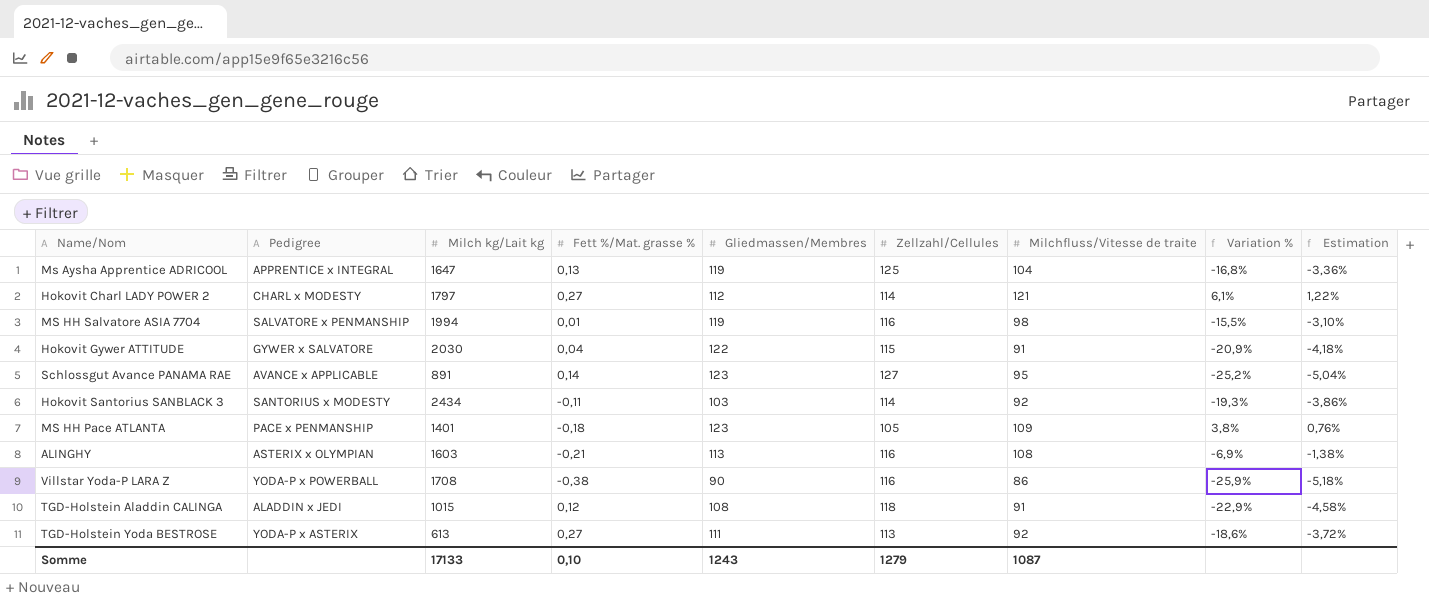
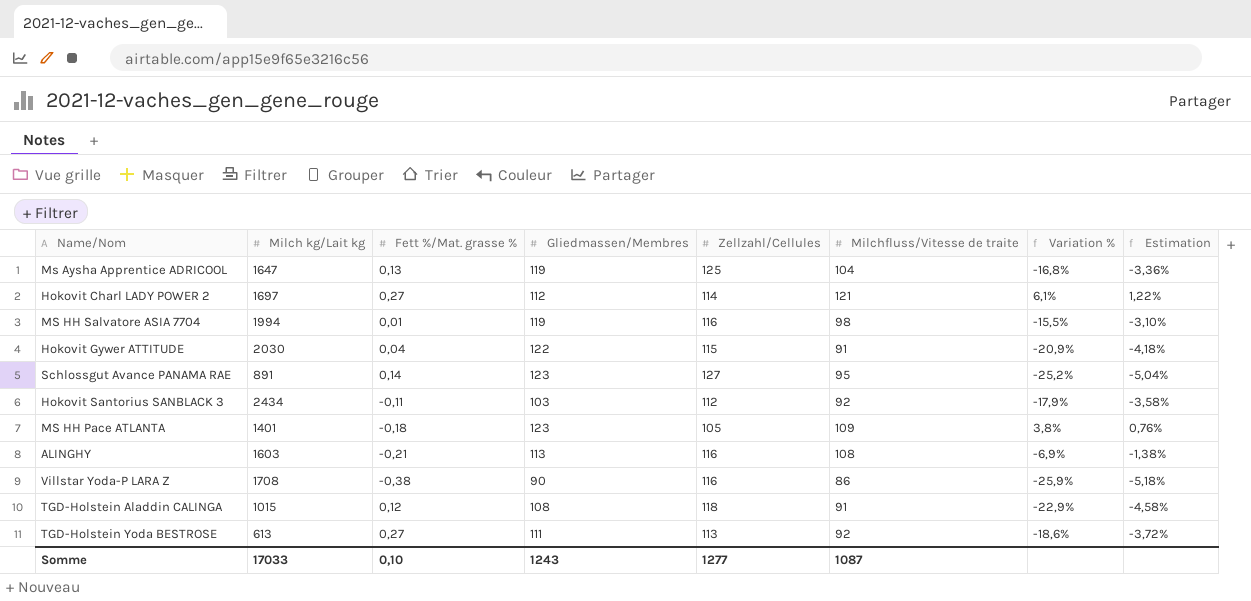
column Pedigree | position: 2 -> none
Hokovit Charl LADY POWER 2 | Milch kg/Lait kg: 1797 -> 1697
Hokovit Santorius SANBLACK 3 | Zellzahl/Cellules: 114 -> 112
Hokovit Santorius SANBLACK 3 | Variation %: -19,3% -> -17,9%
Hokovit Santorius SANBLACK 3 | Estimation: -3,86% -> -3,58%
Somme | Milch kg/Lait kg: 17133 -> 17033
Somme | Zellzahl/Cellules: 1279 -> 1277

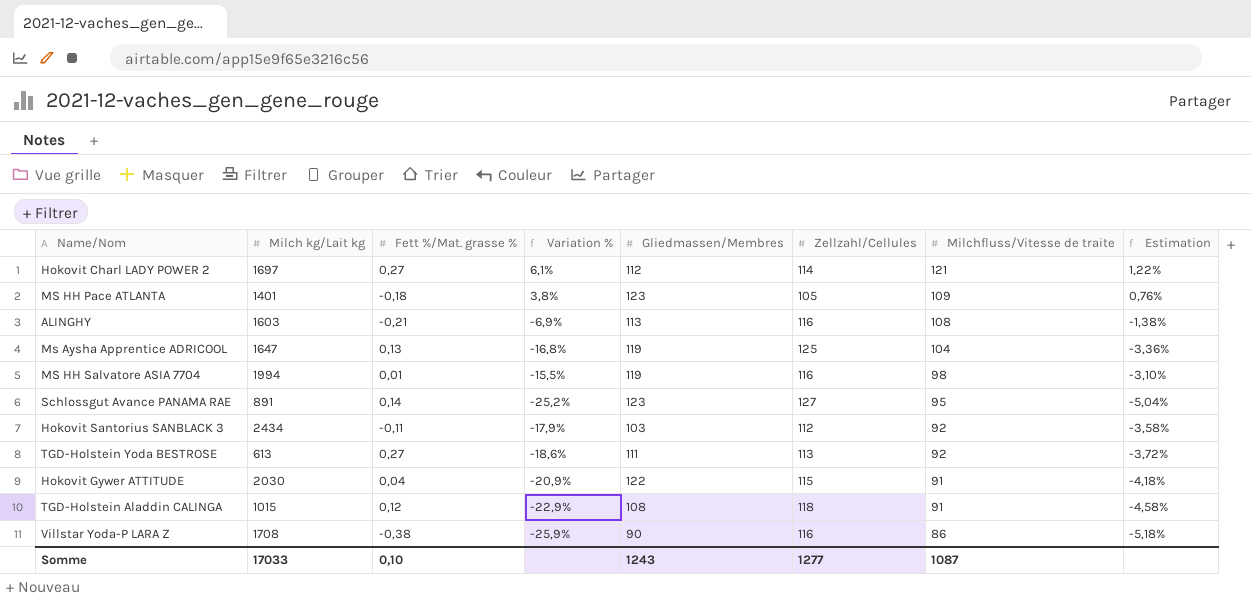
row order: none -> Milchfluss/Vitesse de traite descending
column Variation % | position: 7 -> 4

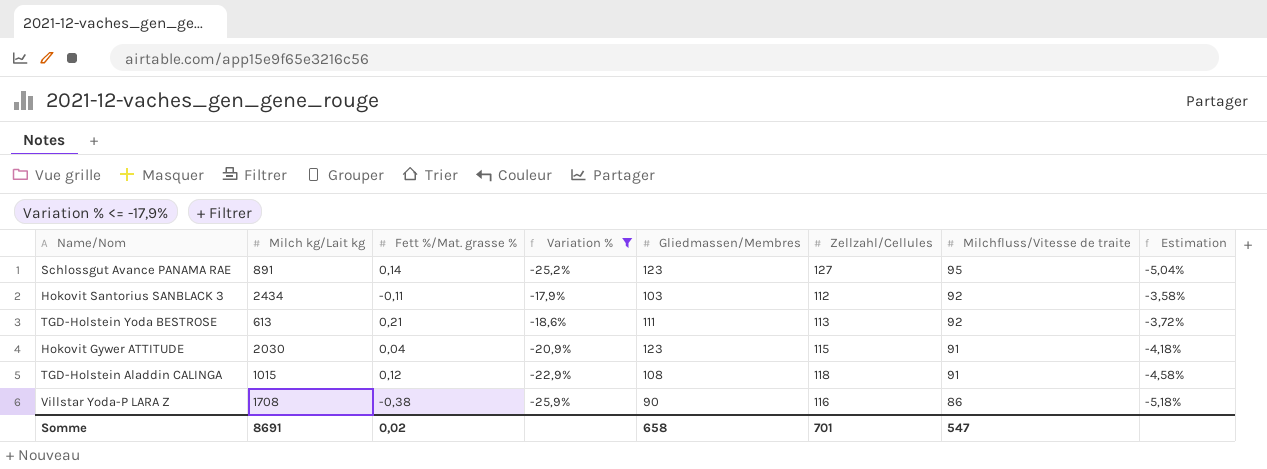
filter: none -> Variation % <= -17,9%
TGD-Holstein Yoda BESTROSE | Fett %/Mat. grasse %: 0,27 -> 0,21
Hokovit Gywer ATTITUDE | Gliedmassen/Membres: 122 -> 123
Somme | Milch kg/Lait kg: 17033 -> 8691
Somme | Fett %/Mat. grasse %: 0,10 -> 0,02
Somme | Gliedmassen/Membres: 1243 -> 658
Somme | Zellzahl/Cellules: 1277 -> 701
Somme | Milchfluss/Vitesse de traite: 1087 -> 547

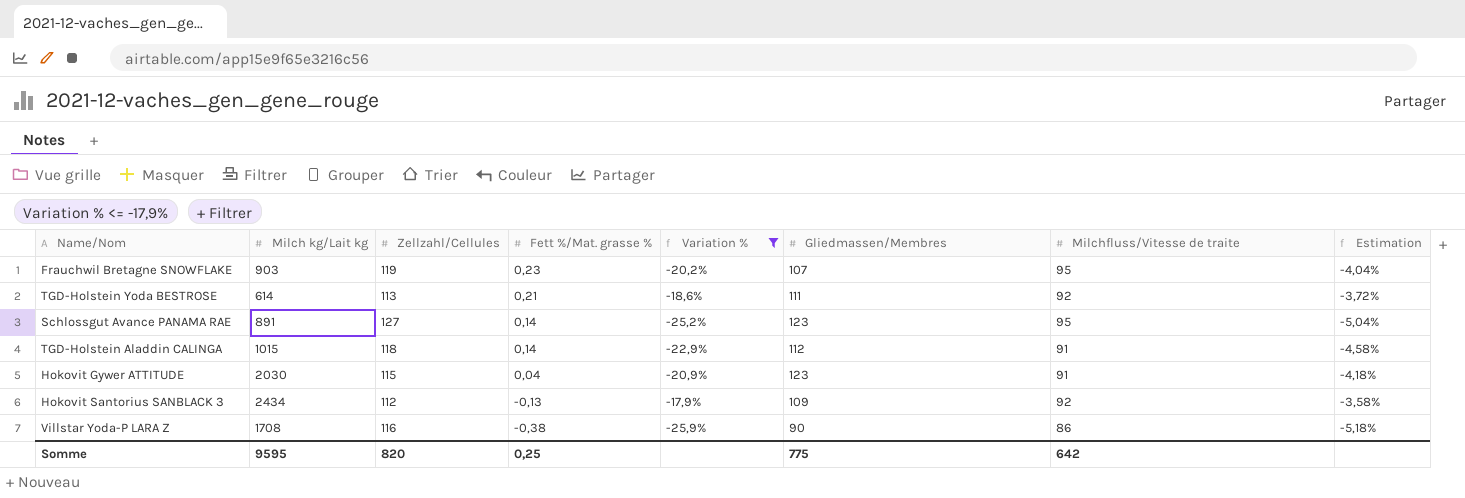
row order: Milchfluss/Vitesse de traite descending -> Fett %/Mat. grasse % descending
column Zellzahl/Cellules | position: 6 -> 3
row Frauchwil Bretagne SNOWFLAKE: none -> 903 | 119 | 0,23 | -20,2% | 107 | 95 | -4,04%
TGD-Holstein Yoda BESTROSE | Milch kg/Lait kg: 613 -> 614
TGD-Holstein Aladdin CALINGA | Fett %/Mat. grasse %: 0,12 -> 0,14
TGD-Holstein Aladdin CALINGA | Gliedmassen/Membres: 108 -> 112
Hokovit Santorius SANBLACK 3 | Fett %/Mat. grasse %: -0,11 -> -0,13
Hokovit Santorius SANBLACK 3 | Gliedmassen/Membres: 103 -> 109
Somme | Milch kg/Lait kg: 8691 -> 9595
Somme | Zellzahl/Cellules: 701 -> 820
Somme | Fett %/Mat. grasse %: 0,02 -> 0,25
Somme | Gliedmassen/Membres: 658 -> 775
Somme | Milchfluss/Vitesse de traite: 547 -> 642

